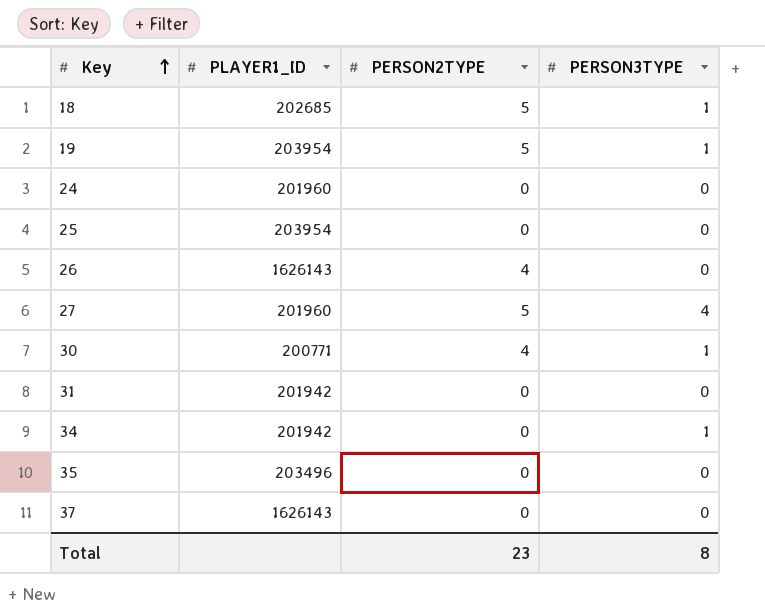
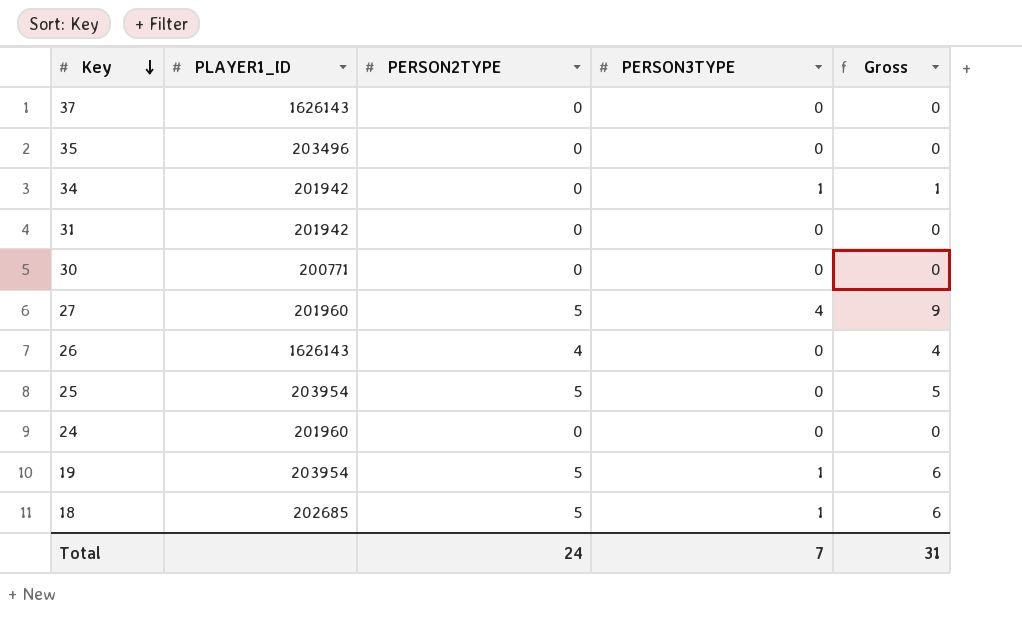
row order: Key ascending -> Key descending
column Gross | formula: none -> [PERSON2TYPE] + [PERSON3TYPE]
30 | PERSON2TYPE: 4 -> 0
30 | PERSON3TYPE: 1 -> 0
25 | PERSON2TYPE: 0 -> 5
Total | PERSON2TYPE: 23 -> 24
Total | PERSON3TYPE: 8 -> 7

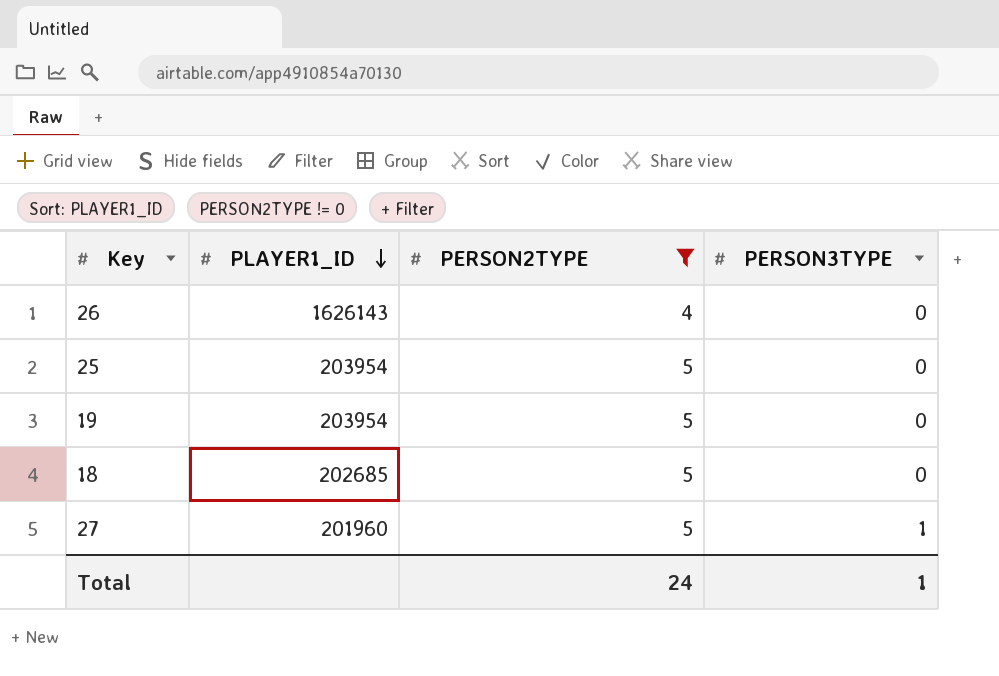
filter: none -> PERSON2TYPE != 0
row order: Key descending -> PLAYER1_ID descending
column Gross | formula: [PERSON2TYPE] + [PERSON3TYPE] -> none
19 | PERSON3TYPE: 1 -> 0
18 | PERSON3TYPE: 1 -> 0
27 | PERSON3TYPE: 4 -> 1
Total | PERSON3TYPE: 7 -> 1

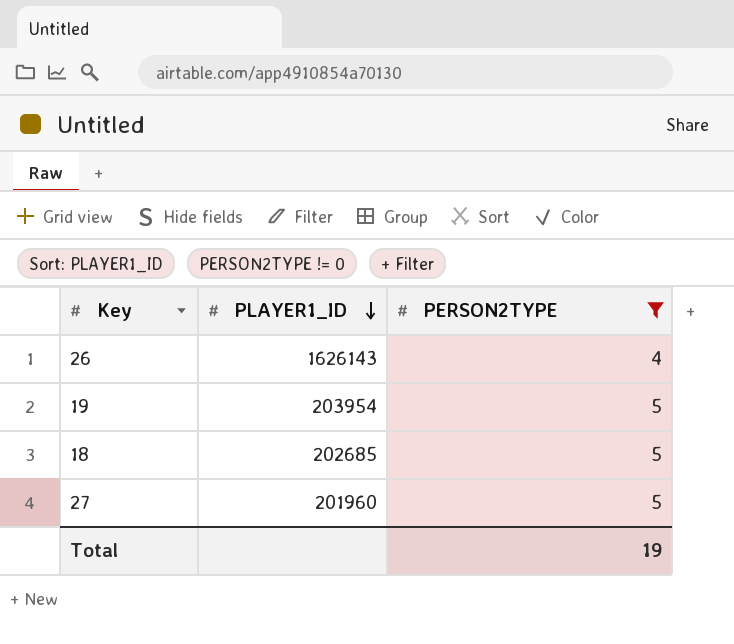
column PERSON3TYPE | position: 4 -> none
row 25: 203954 | 5 | 0 -> none
Total | PERSON2TYPE: 24 -> 19

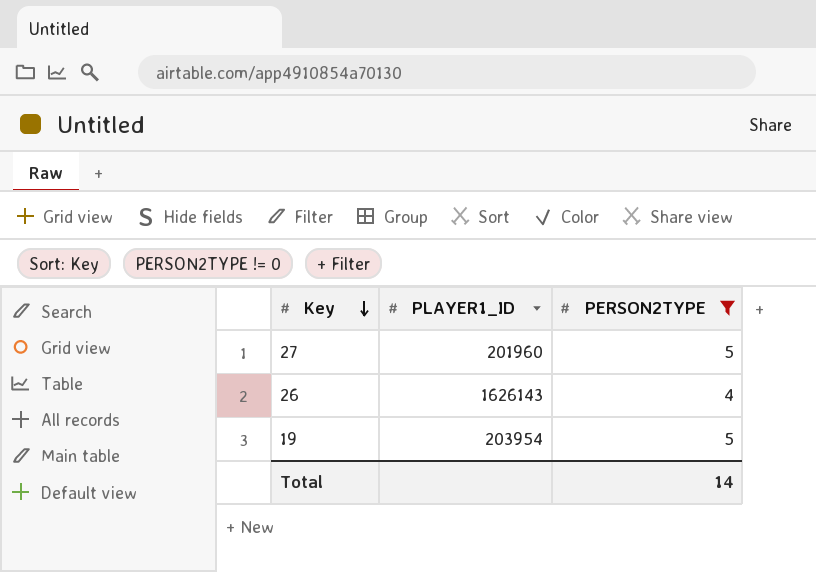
row order: PLAYER1_ID descending -> Key descending
row 18: 202685 | 5 -> none
Total | PERSON2TYPE: 19 -> 14

